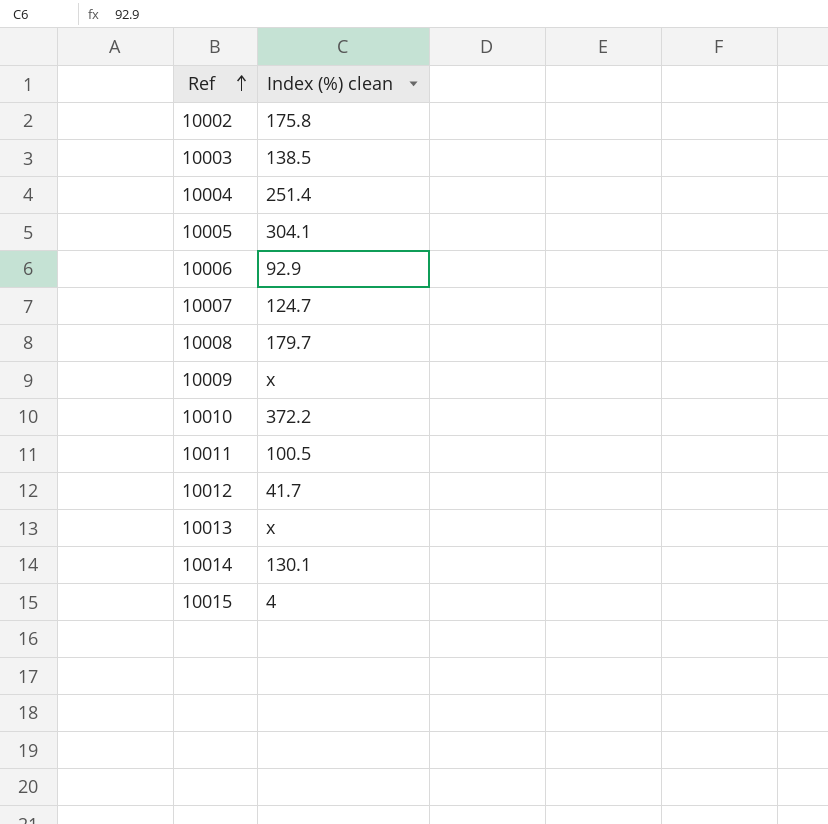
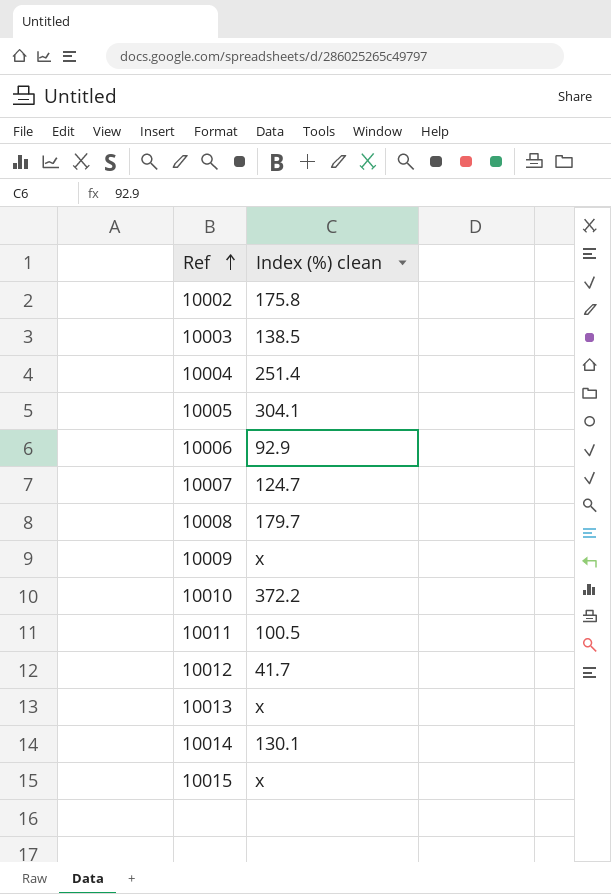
10015 | Index (%) clean: 4 -> x

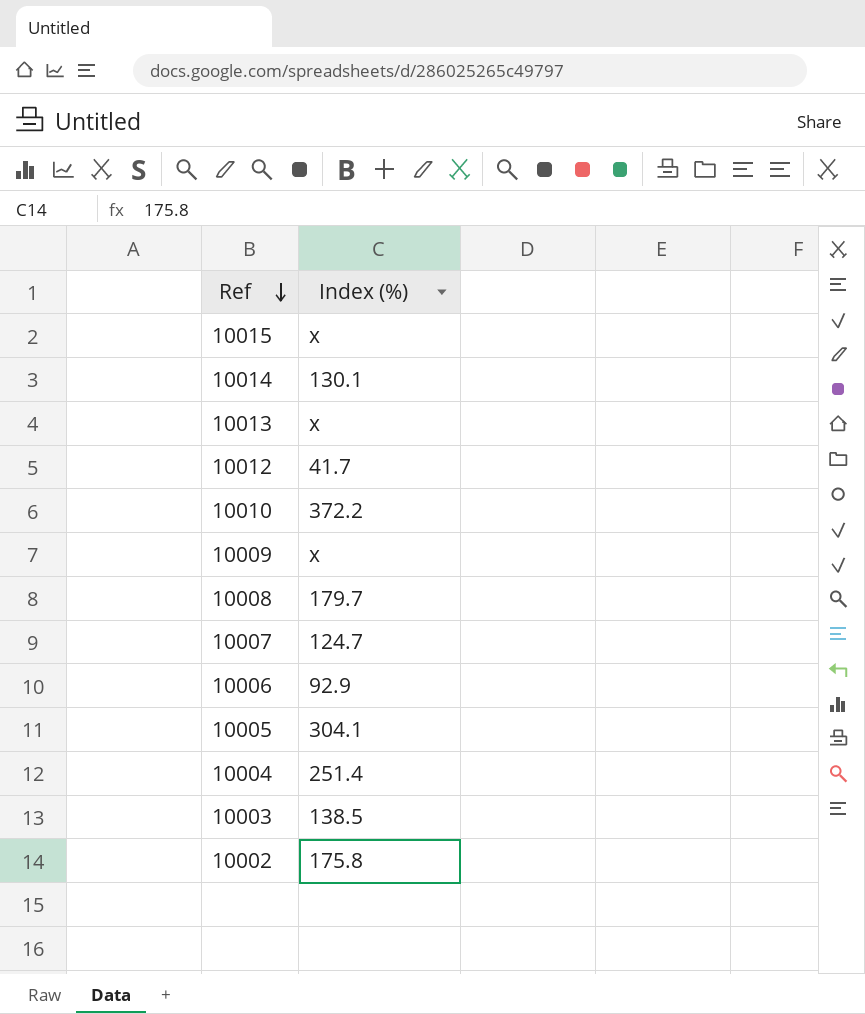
row order: Ref ascending -> Ref descending
column name: Index (%) clean -> Index (%)
row 10011: 100.5 -> none

